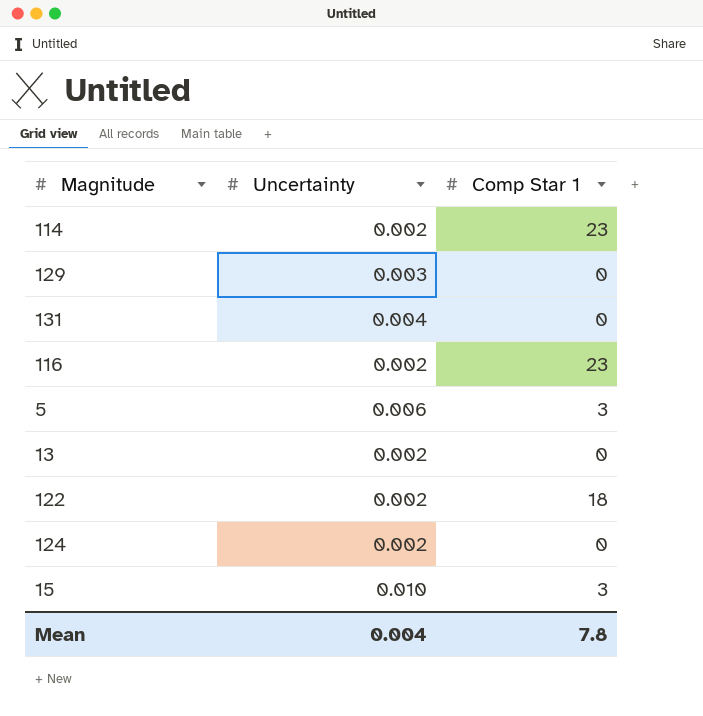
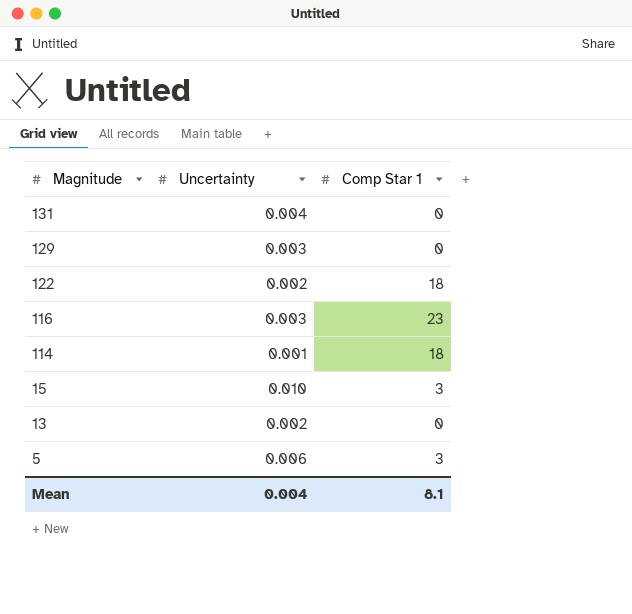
row order: none -> Magnitude descending
row 124: 0.002 | 0 -> none
116 | Uncertainty: 0.002 -> 0.003
114 | Uncertainty: 0.002 -> 0.001
114 | Comp Star 1: 23 -> 18
Mean | Comp Star 1: 7.8 -> 8.1

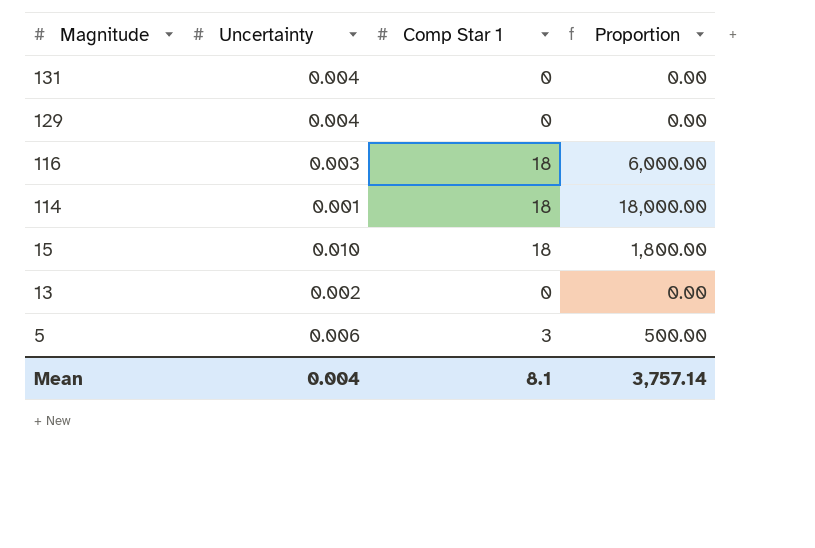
column Proportion | formula: none -> [Comp Star 1] / [Uncertainty]
row 122: 0.002 | 18 -> none
129 | Uncertainty: 0.003 -> 0.004
116 | Comp Star 1: 23 -> 18
15 | Comp Star 1: 3 -> 18

